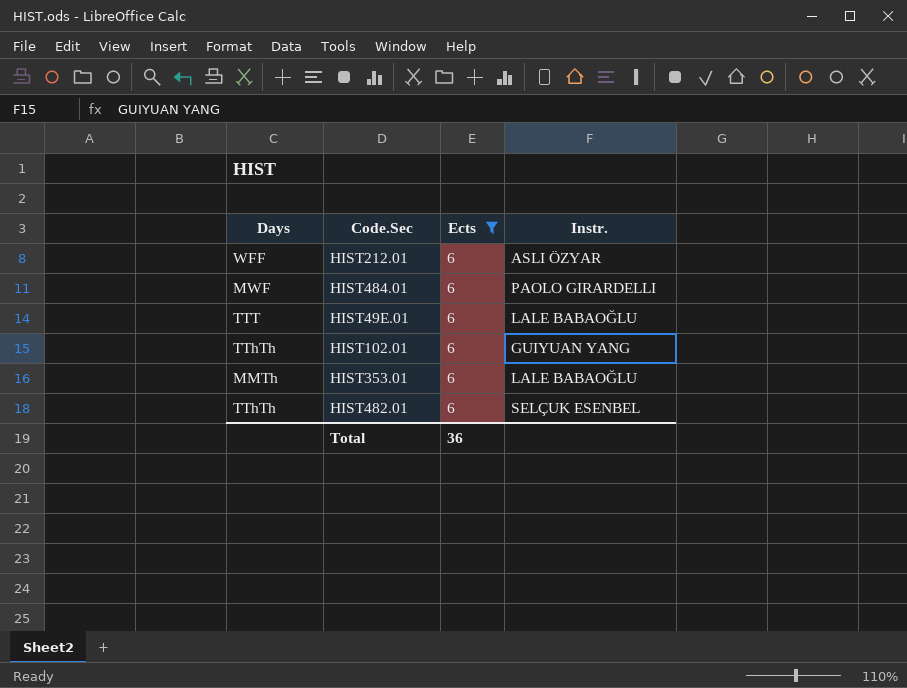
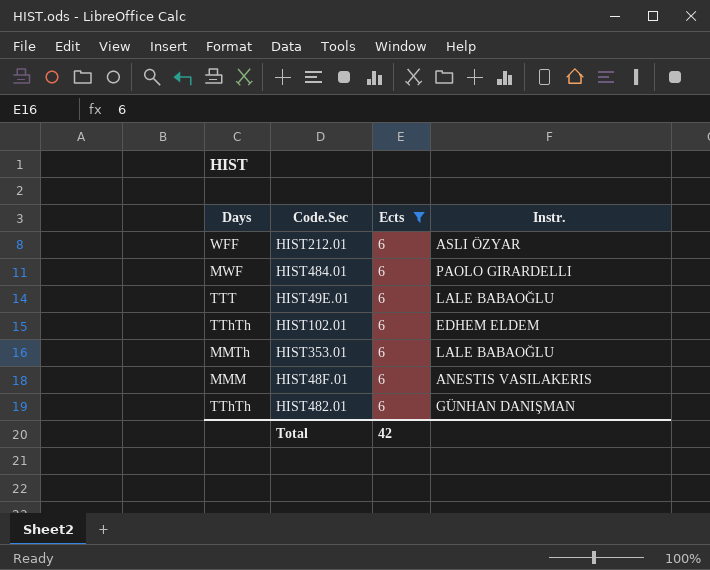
HIST102.01 | Instr.: GUIYUAN YANG -> EDHEM ELDEM
row HIST48F.01: none -> MMM | 6 | ANESTIS VASILAKERIS
HIST482.01 | Instr.: SELÇUK ESENBEL -> GÜNHAN DANIŞMAN
Total | Ects: 36 -> 42

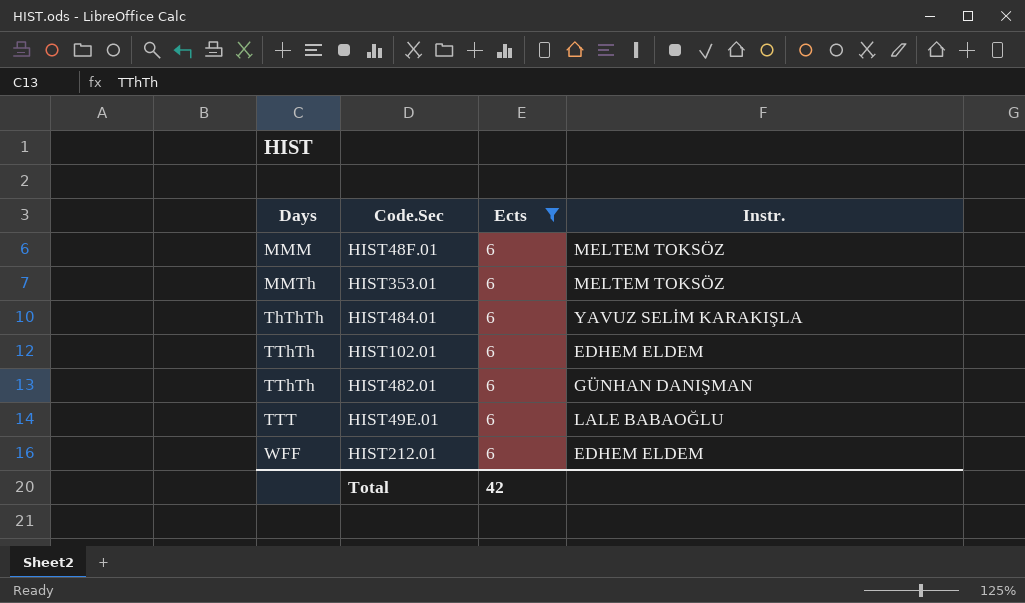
row order: none -> Days ascending
HIST48F.01 | Instr.: ANESTIS VASILAKERIS -> MELTEM TOKSÖZ
HIST353.01 | Instr.: LALE BABAOĞLU -> MELTEM TOKSÖZ
HIST484.01 | Days: MWF -> ThThTh
HIST484.01 | Instr.: PAOLO GIRARDELLI -> YAVUZ SELİM KARAKIŞLA
HIST212.01 | Instr.: ASLI ÖZYAR -> EDHEM ELDEM

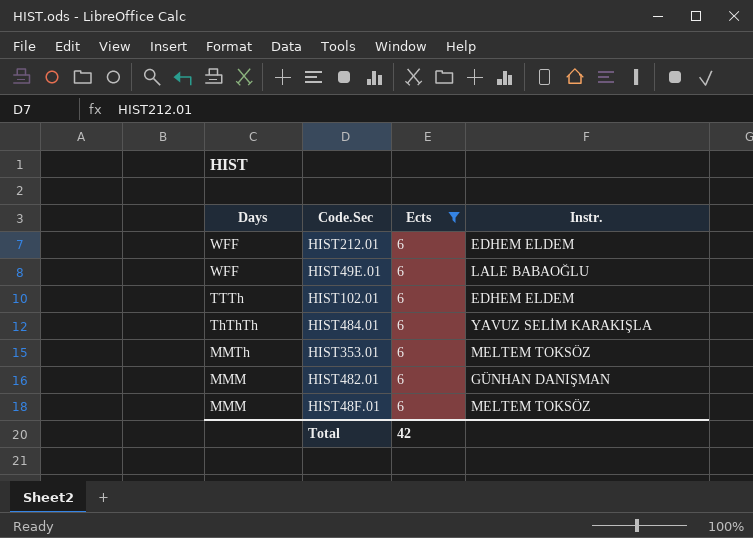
row order: Days ascending -> Days descending
HIST49E.01 | Days: TTT -> WFF
HIST102.01 | Days: TThTh -> TTTh
HIST482.01 | Days: TThTh -> MMM

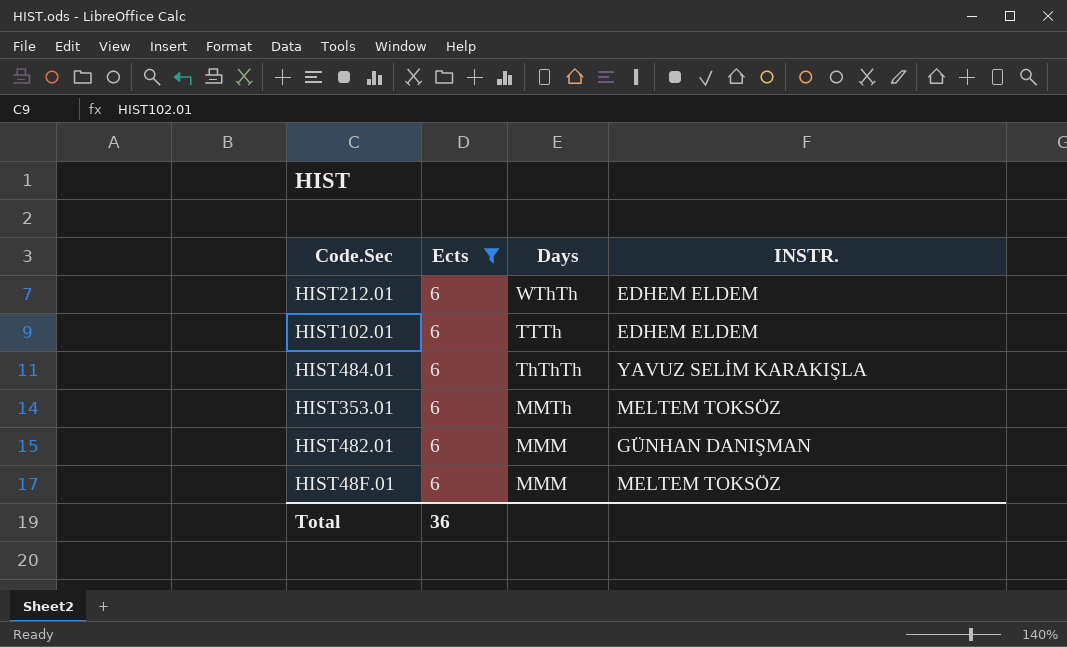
column Days | position: 1 -> 3
column name: Instr. -> INSTR.
row HIST49E.01: WFF | 6 | LALE BABAOĞLU -> none
HIST212.01 | Days: WFF -> WThTh
Total | Ects: 42 -> 36

